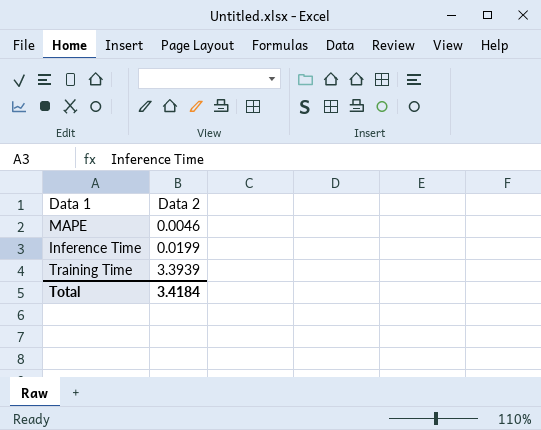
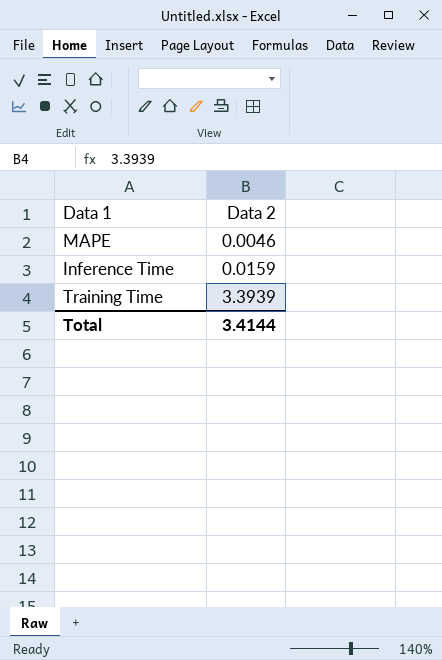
Inference Time | Data 2: 0.0199 -> 0.0159
Total | Data 2: 3.4184 -> 3.4144

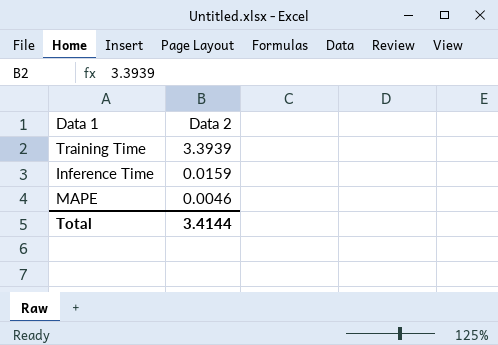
row order: Data 2 ascending -> Data 2 descending

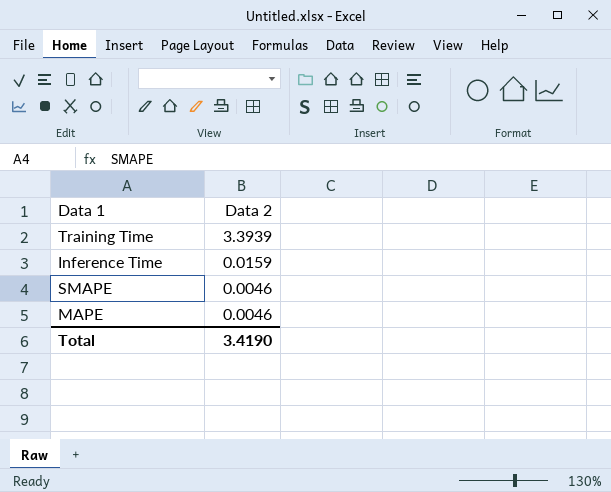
row SMAPE: none -> 0.0046
Total | Data 2: 3.4144 -> 3.4190

